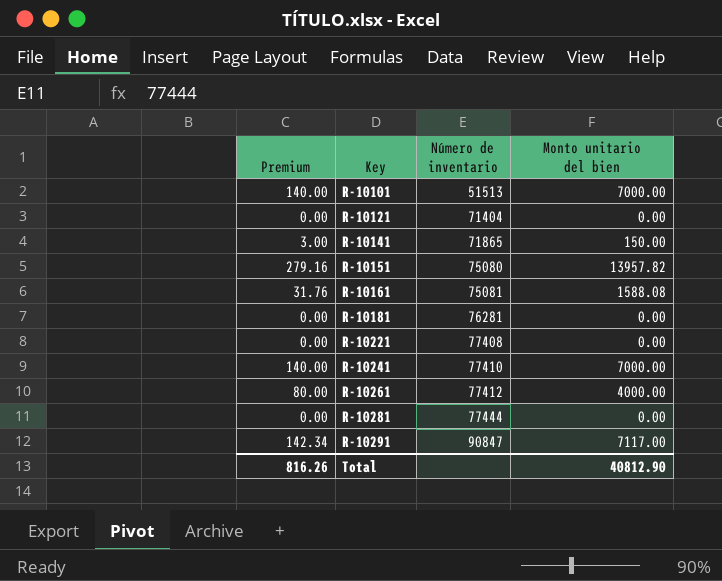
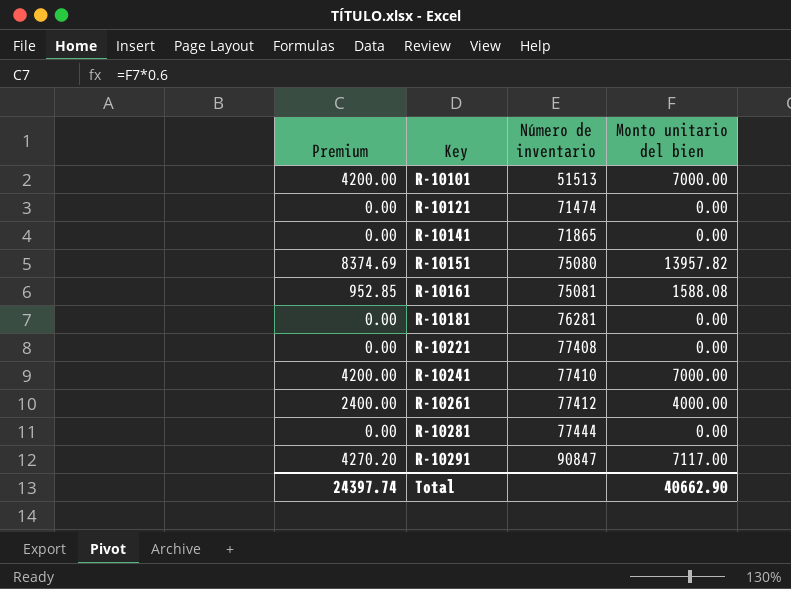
column Premium | formula: [Monto unitario del bien] * 0.02 -> [Monto unitario del bien] * 0.6
R-10121 | Número de inventario: 71404 -> 71474
R-10141 | Monto unitario del bien: 150.00 -> 0.00
Total | Premium: 816.26 -> 24397.74
Total | Monto unitario del bien: 40812.90 -> 40662.90

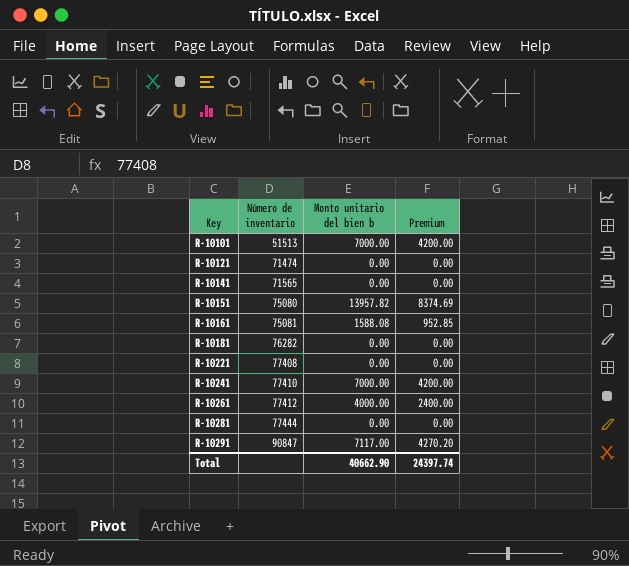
column name: Monto unitario del bien -> Monto unitario del bien b
column Premium | position: 1 -> 4
R-10141 | Número de inventario: 71865 -> 71565
R-10181 | Número de inventario: 76281 -> 76282

